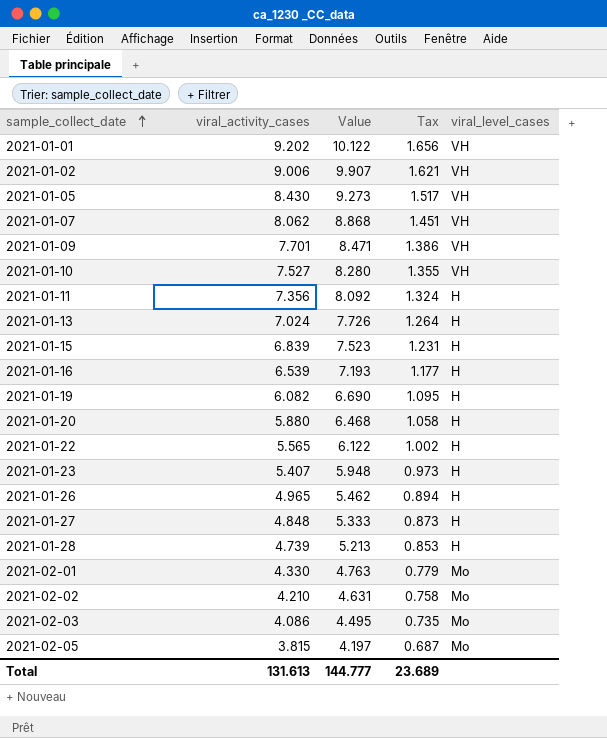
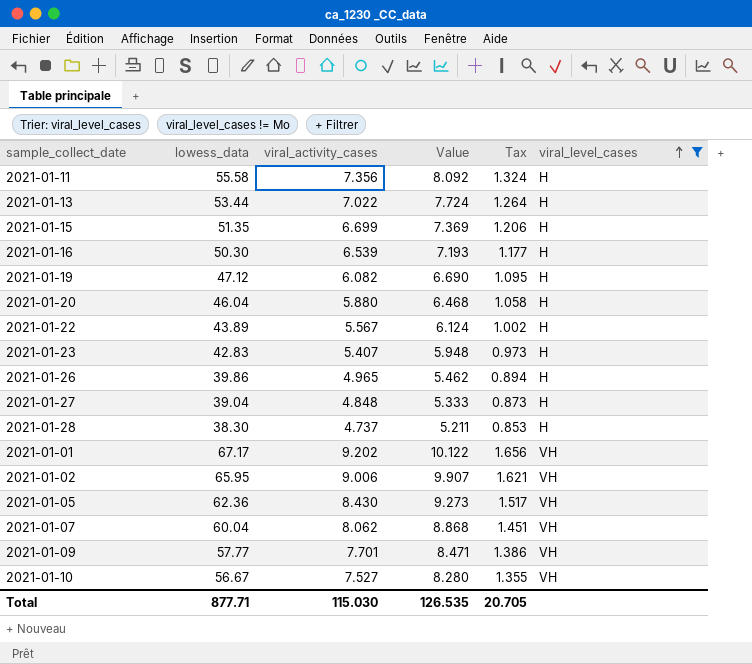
filter: none -> viral_level_cases != Mo
row order: sample_collect_date ascending -> viral_level_cases ascending
column lowess_data | position: none -> 2
2021-01-13 | viral_activity_cases: 7.024 -> 7.022
2021-01-13 | Value: 7.726 -> 7.724
2021-01-15 | viral_activity_cases: 6.839 -> 6.699
2021-01-15 | Value: 7.523 -> 7.369
2021-01-15 | Tax: 1.231 -> 1.206
2021-01-22 | viral_activity_cases: 5.565 -> 5.567
2021-01-22 | Value: 6.122 -> 6.124
2021-01-28 | viral_activity_cases: 4.739 -> 4.737
2021-01-28 | Value: 5.213 -> 5.211
Total | viral_activity_cases: 131.613 -> 115.030
Total | Value: 144.777 -> 126.535
Total | Tax: 23.689 -> 20.705

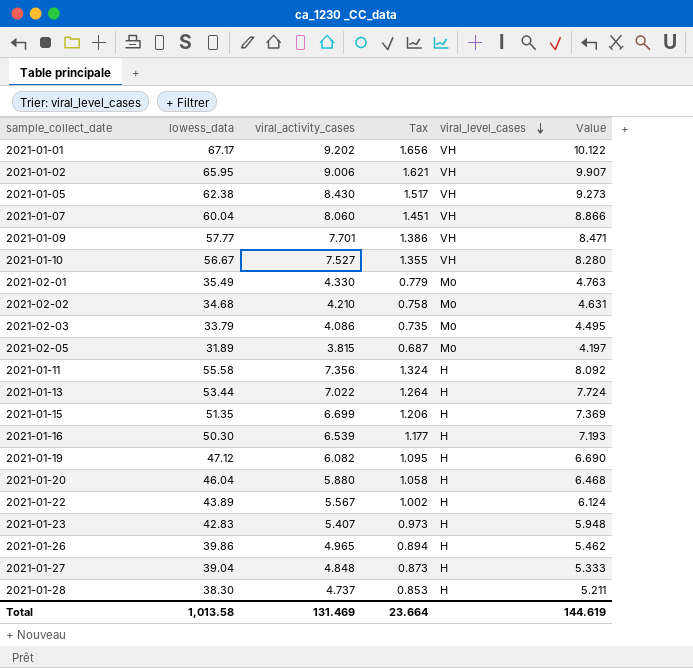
filter: viral_level_cases != Mo -> none
row order: viral_level_cases ascending -> viral_level_cases descending
column Value | position: 4 -> 6
2021-01-05 | lowess_data: 62.36 -> 62.38
2021-01-07 | viral_activity_cases: 8.062 -> 8.060
2021-01-07 | Value: 8.868 -> 8.866
Total | lowess_data: 877.71 -> 1,013.58
Total | viral_activity_cases: 115.030 -> 131.469
Total | Tax: 20.705 -> 23.664
Total | Value: 126.535 -> 144.619

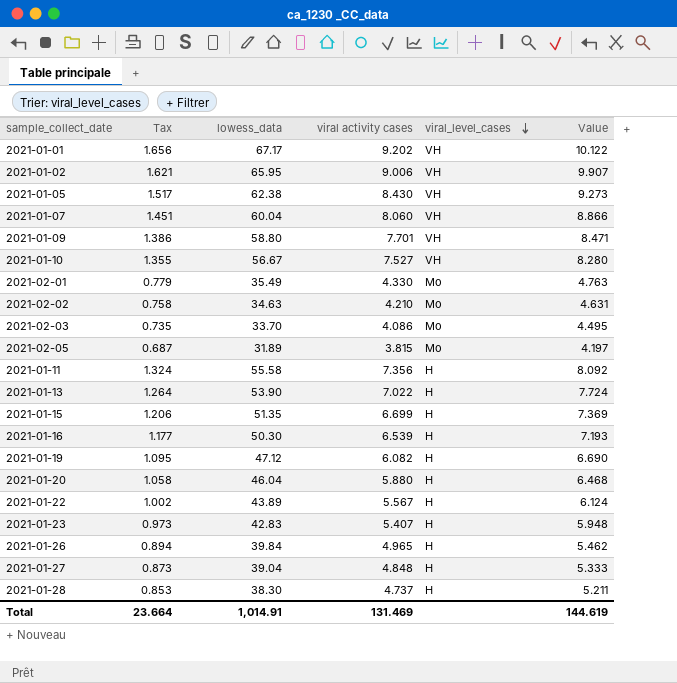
column Tax | position: 4 -> 2
column name: viral_activity_cases -> viral activity cases
2021-01-09 | lowess_data: 57.77 -> 58.80
2021-02-02 | lowess_data: 34.68 -> 34.63
2021-02-03 | lowess_data: 33.79 -> 33.70
2021-01-13 | lowess_data: 53.44 -> 53.90
2021-01-26 | lowess_data: 39.86 -> 39.84
Total | lowess_data: 1,013.58 -> 1,014.91

